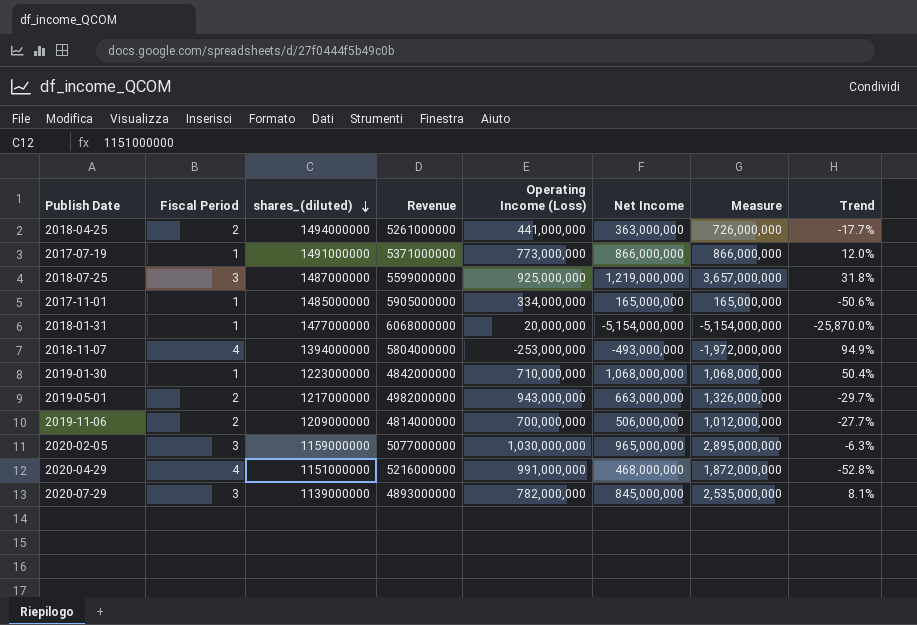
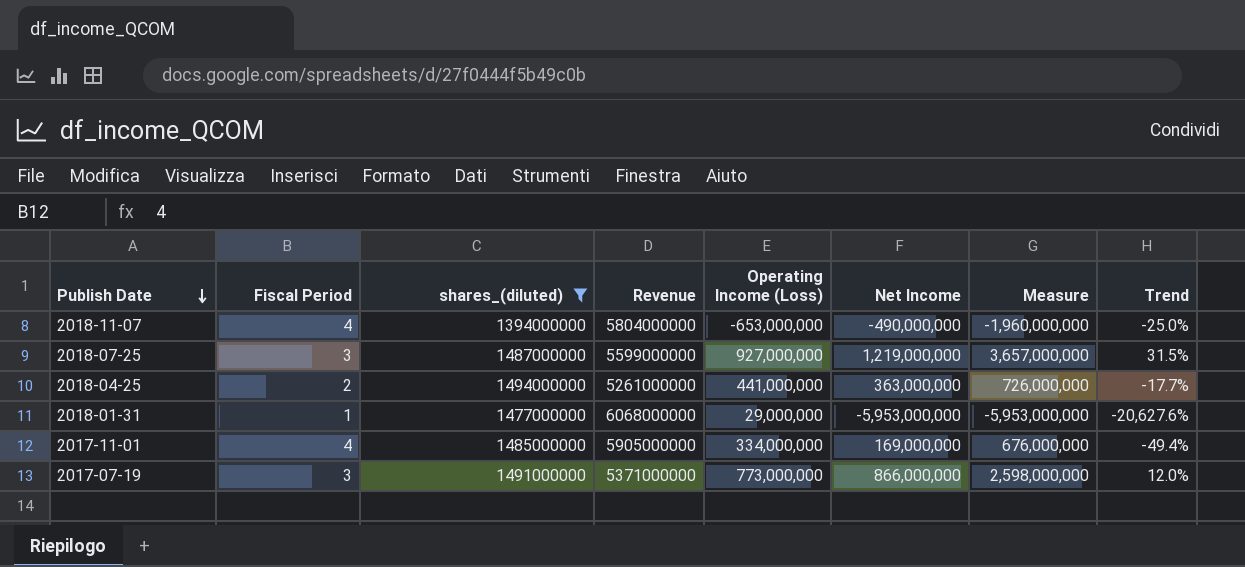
filter: none -> shares_(diluted) >= 1394000000
row order: shares_(diluted) descending -> Publish Date descending
2018-11-07 | Operating Income (Loss): -253,000,000 -> -653,000,000
2018-11-07 | Net Income: -493,000,000 -> -490,000,000
2018-11-07 | Measure: -1,972,000,000 -> -1,960,000,000
2018-11-07 | Trend: 94.9% -> -25.0%
2018-07-25 | Operating Income (Loss): 925,000,000 -> 927,000,000
2018-07-25 | Trend: 31.8% -> 31.5%
2018-01-31 | Operating Income (Loss): 20,000,000 -> 29,000,000
2018-01-31 | Net Income: -5,154,000,000 -> -5,953,000,000
2018-01-31 | Measure: -5,154,000,000 -> -5,953,000,000
2018-01-31 | Trend: -25,870.0% -> -20,627.6%
2017-11-01 | Fiscal Period: 1 -> 4
2017-11-01 | Net Income: 165,000,000 -> 169,000,000
2017-11-01 | Measure: 165,000,000 -> 676,000,000
2017-11-01 | Trend: -50.6% -> -49.4%
2017-07-19 | Fiscal Period: 1 -> 3
2017-07-19 | Measure: 866,000,000 -> 2,598,000,000

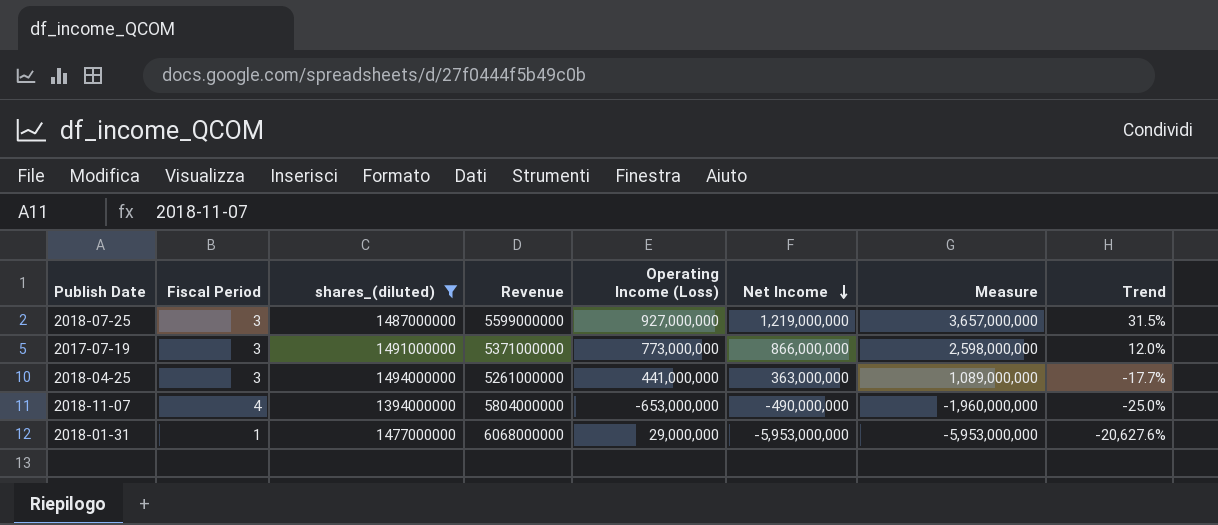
row order: Publish Date descending -> Net Income descending
row 2017-11-01: 4 | 1485000000 | 5905000000 | 334,000,000 | 169,000,000 | 676,000,000 | -49.4% -> none
2018-04-25 | Fiscal Period: 2 -> 3
2018-04-25 | Measure: 726,000,000 -> 1,089,000,000

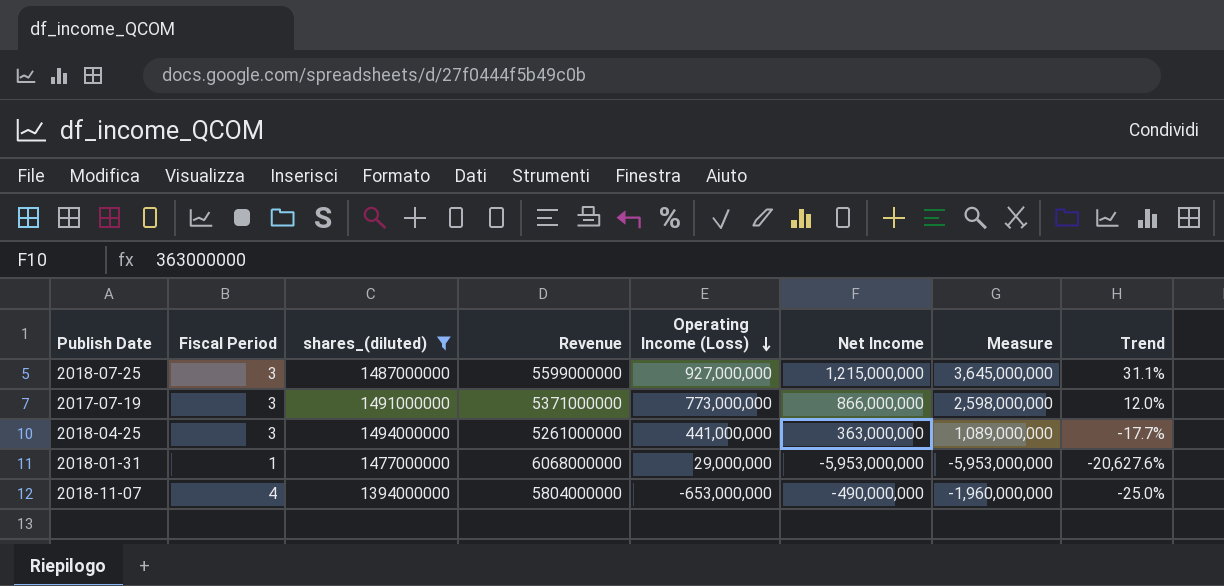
row order: Net Income descending -> Operating Income (Loss) descending
2018-07-25 | Net Income: 1,219,000,000 -> 1,215,000,000
2018-07-25 | Measure: 3,657,000,000 -> 3,645,000,000
2018-07-25 | Trend: 31.5% -> 31.1%

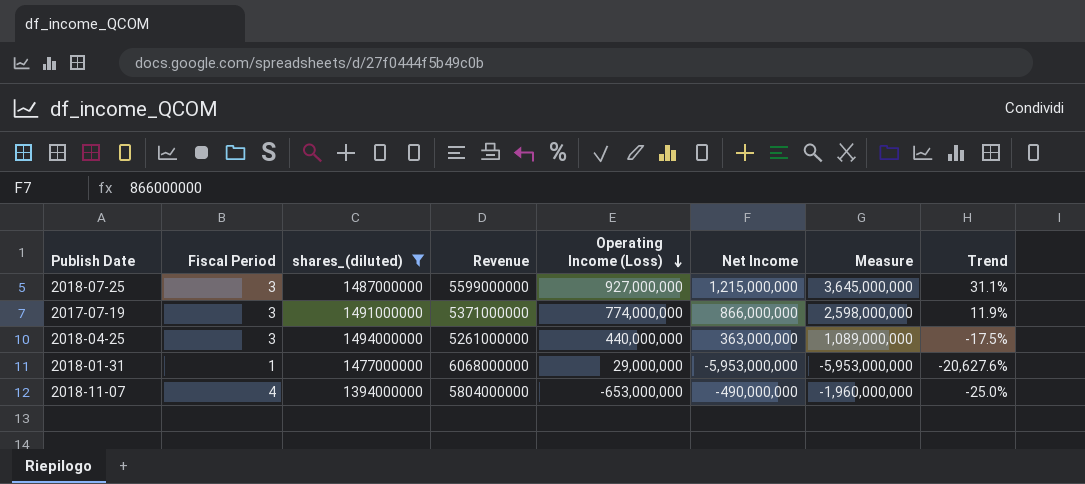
2017-07-19 | Operating Income (Loss): 773,000,000 -> 774,000,000
2017-07-19 | Trend: 12.0% -> 11.9%
2018-04-25 | Operating Income (Loss): 441,000,000 -> 440,000,000
2018-04-25 | Trend: -17.7% -> -17.5%

